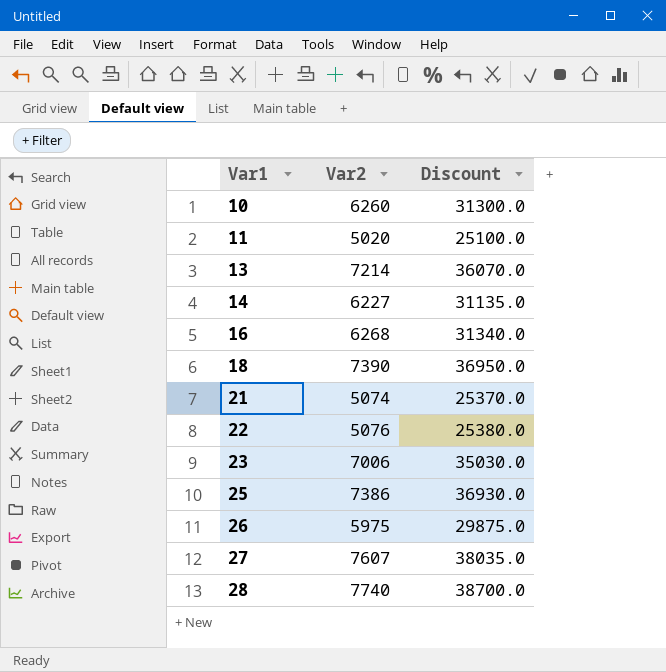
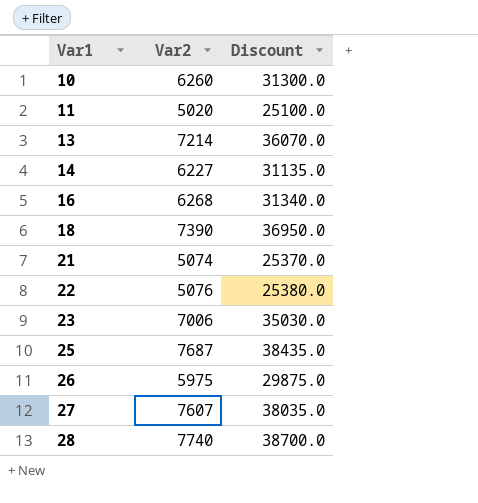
25 | Var2: 7386 -> 7687
25 | Discount: 36930.0 -> 38435.0

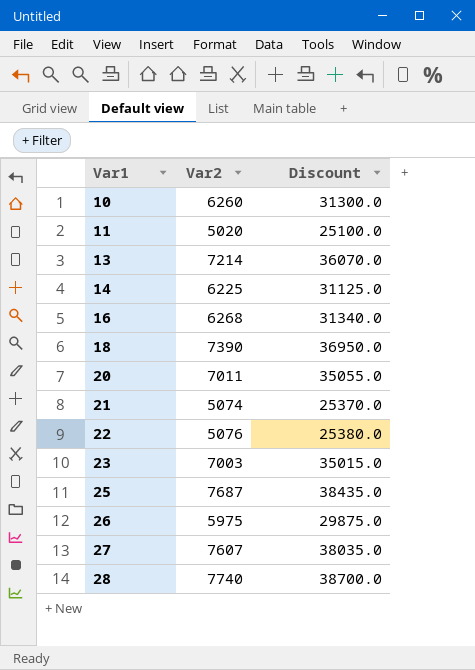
14 | Var2: 6227 -> 6225
14 | Discount: 31135.0 -> 31125.0
row 20: none -> 7011 | 35055.0
23 | Var2: 7006 -> 7003
23 | Discount: 35030.0 -> 35015.0

